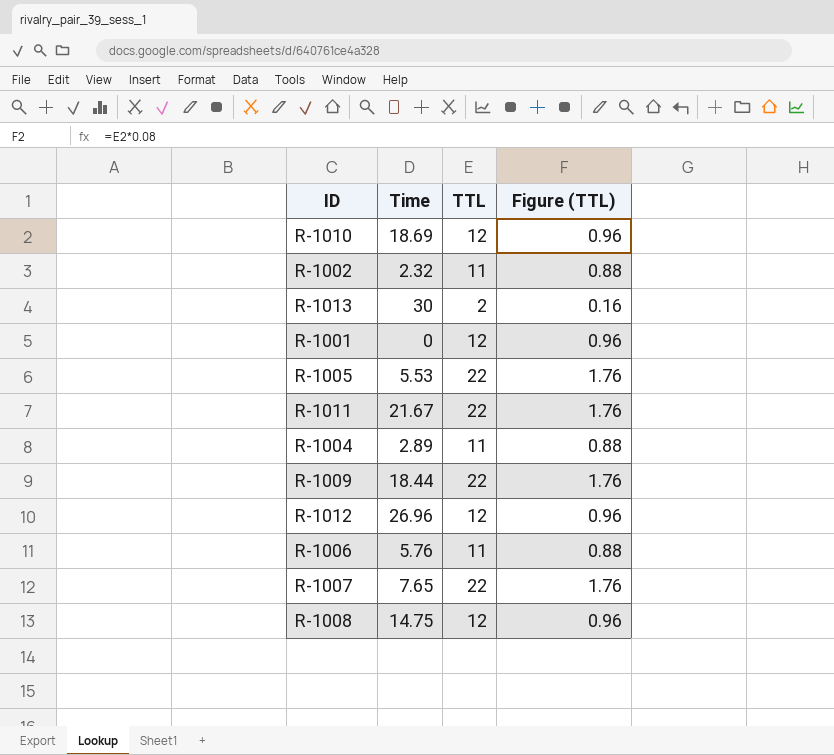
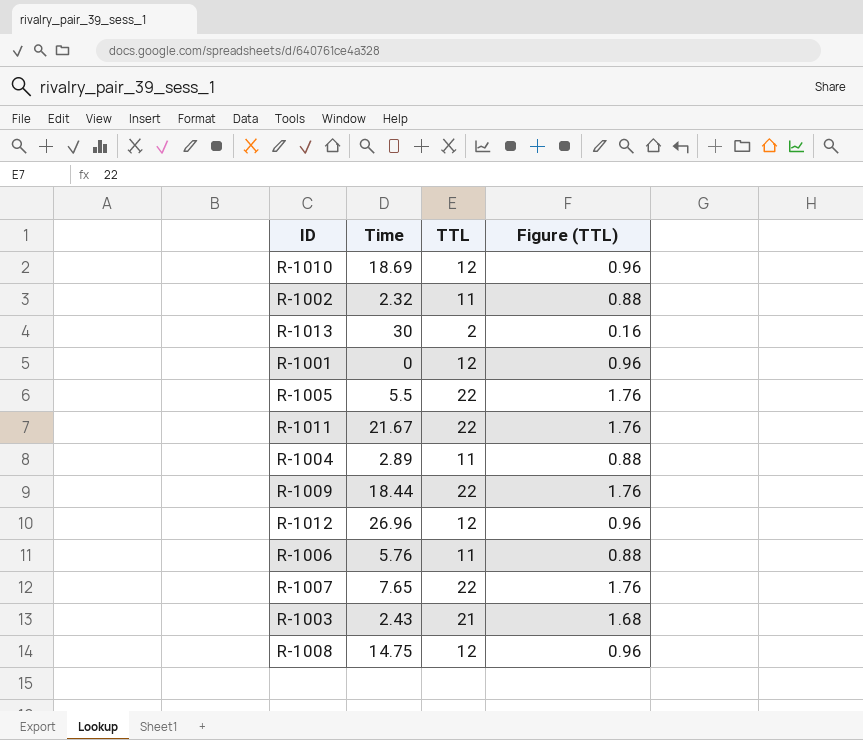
R-1005 | Time: 5.53 -> 5.5
row R-1003: none -> 2.43 | 21 | 1.68

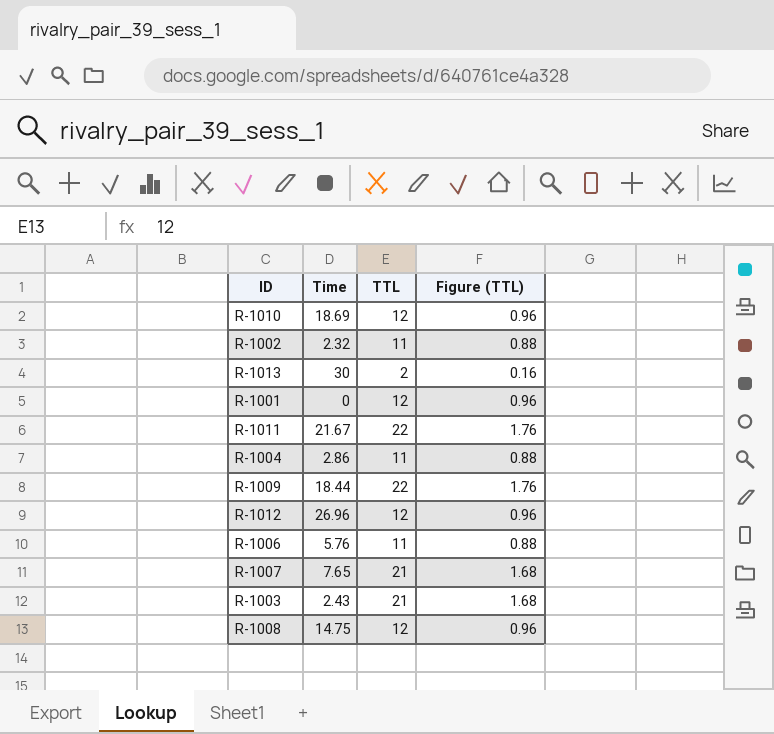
row R-1005: 5.5 | 22 | 1.76 -> none
R-1004 | Time: 2.89 -> 2.86
R-1007 | TTL: 22 -> 21
R-1007 | Figure (TTL): 1.76 -> 1.68

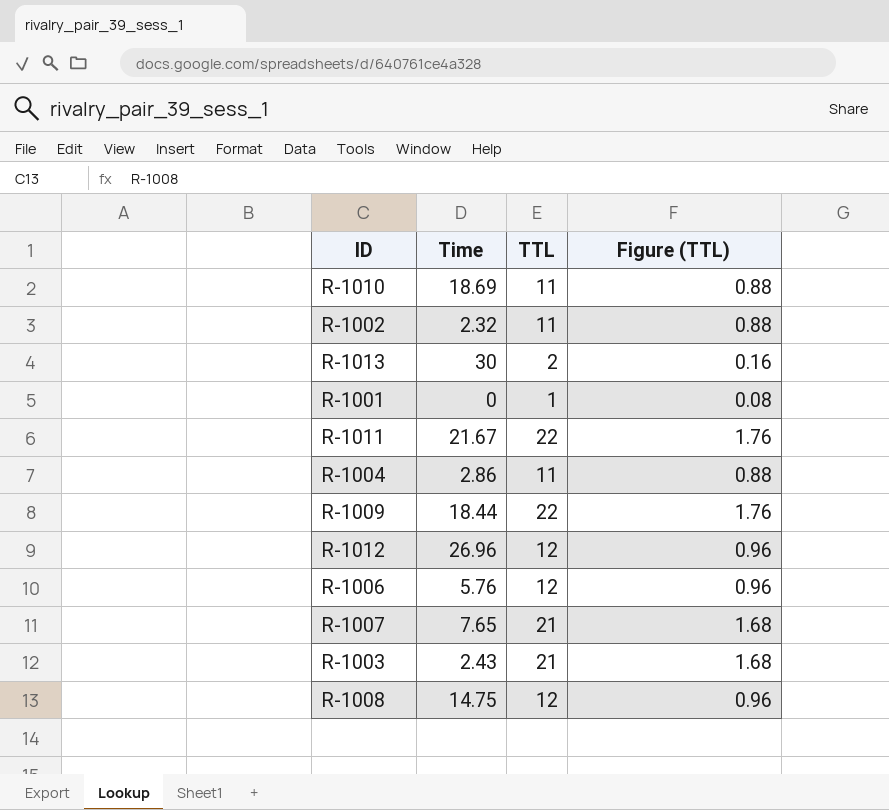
R-1010 | TTL: 12 -> 11
R-1010 | Figure (TTL): 0.96 -> 0.88
R-1001 | TTL: 12 -> 1
R-1001 | Figure (TTL): 0.96 -> 0.08
R-1006 | TTL: 11 -> 12
R-1006 | Figure (TTL): 0.88 -> 0.96

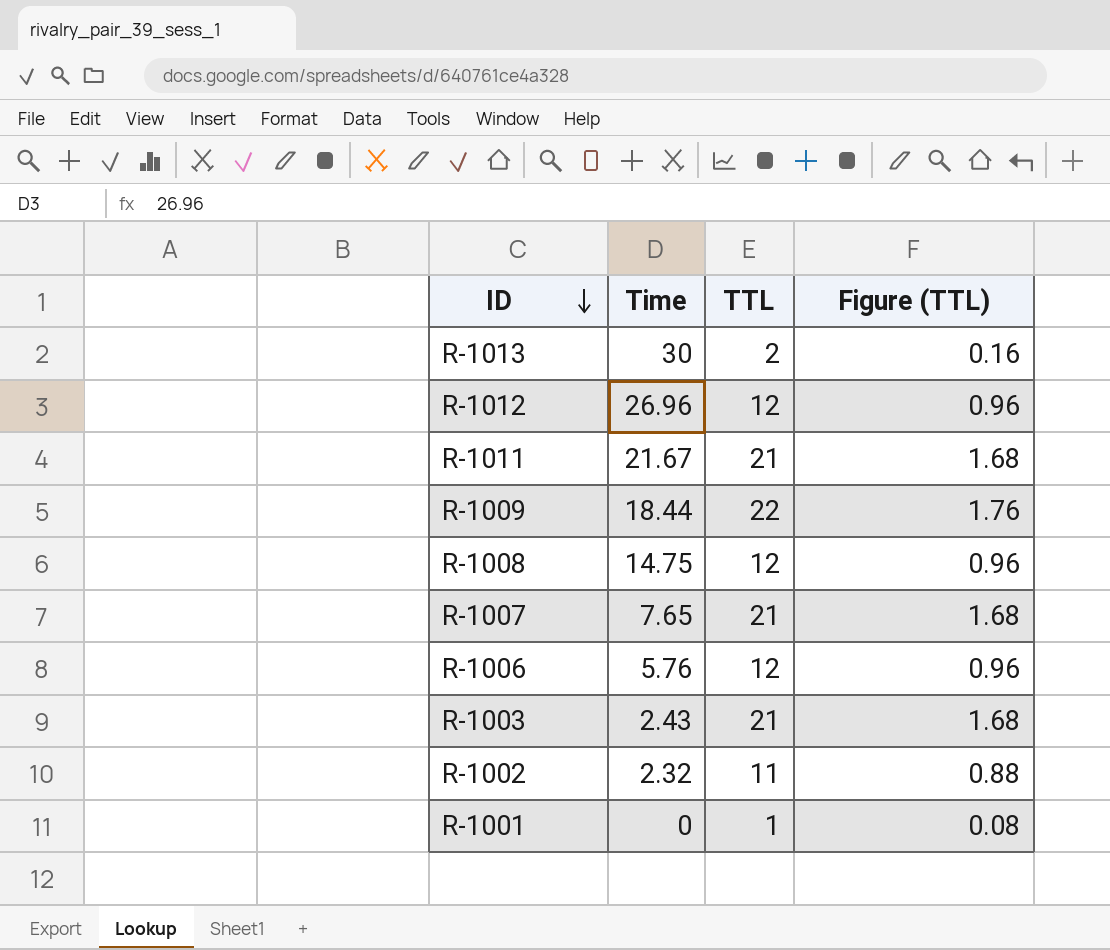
row order: none -> ID descending
row R-1010: 18.69 | 11 | 0.88 -> none
row R-1004: 2.86 | 11 | 0.88 -> none
R-1011 | TTL: 22 -> 21
R-1011 | Figure (TTL): 1.76 -> 1.68

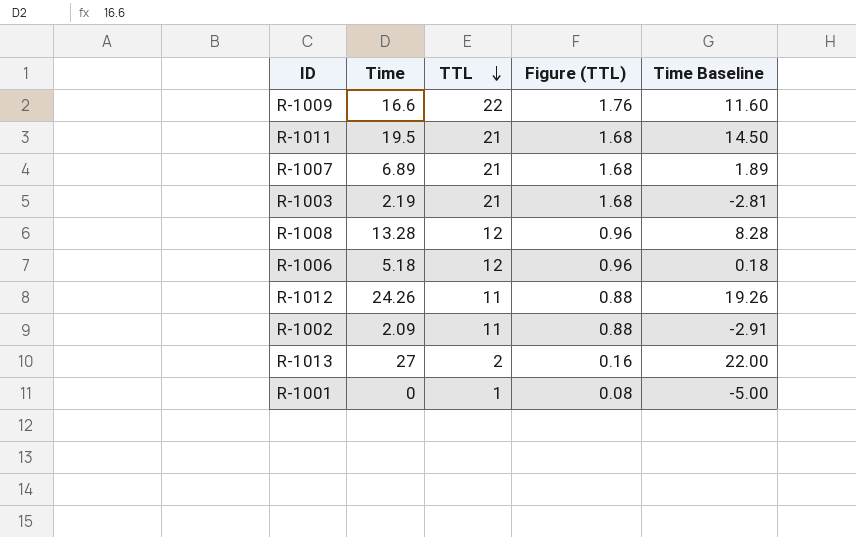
row order: ID descending -> TTL descending
column Time Baseline | formula: none -> [Time] - 5
R-1009 | Time: 18.44 -> 16.6
R-1011 | Time: 21.67 -> 19.5
R-1007 | Time: 7.65 -> 6.89
R-1003 | Time: 2.43 -> 2.19
R-1008 | Time: 14.75 -> 13.28
R-1006 | Time: 5.76 -> 5.18
R-1012 | Time: 26.96 -> 24.26
R-1012 | TTL: 12 -> 11
R-1012 | Figure (TTL): 0.96 -> 0.88
R-1002 | Time: 2.32 -> 2.09
R-1013 | Time: 30 -> 27

